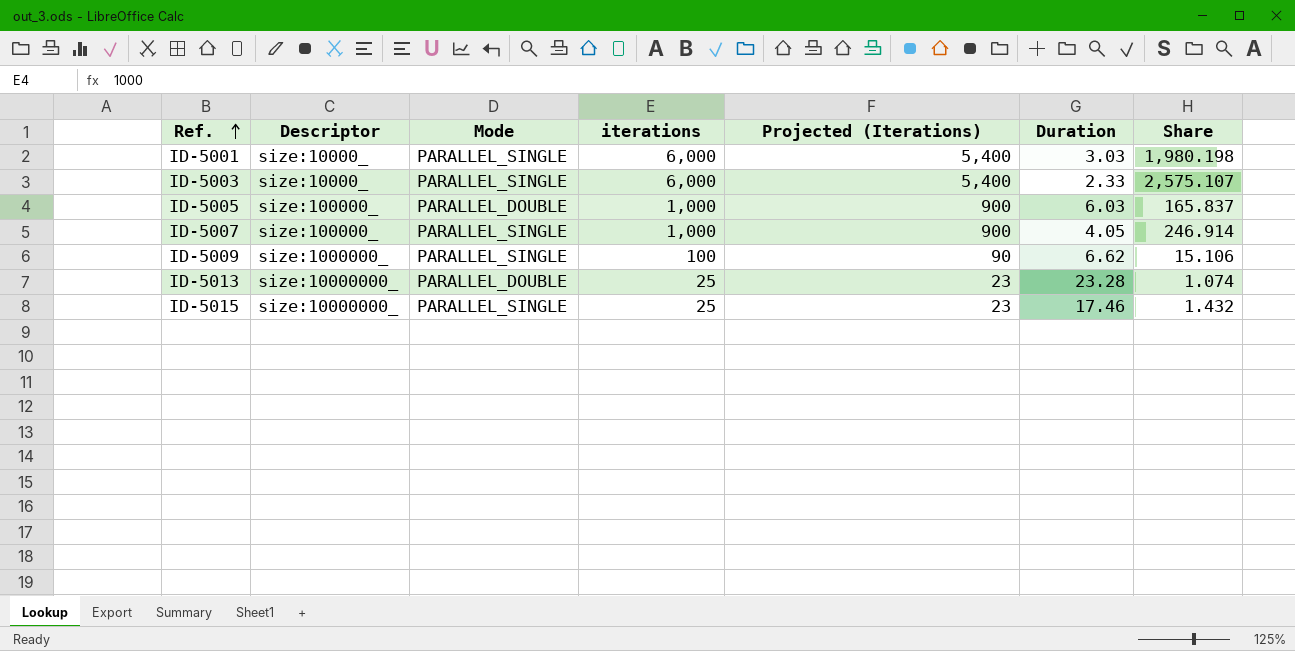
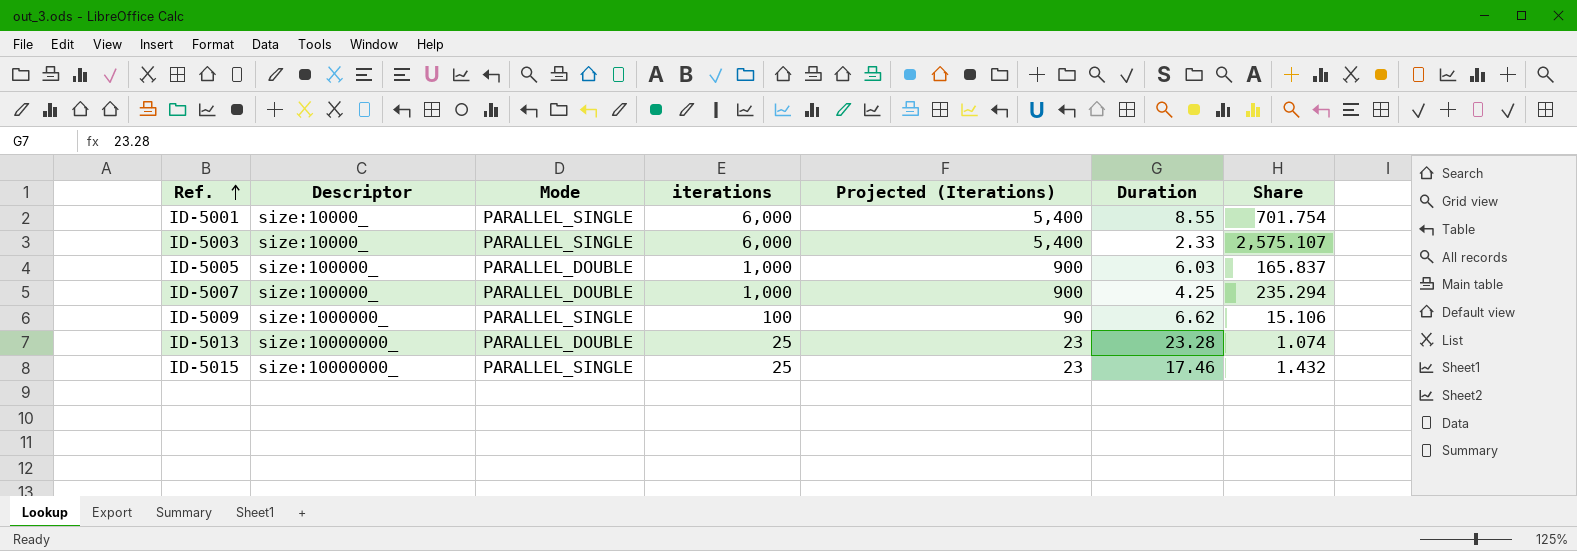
ID-5001 | Duration: 3.03 -> 8.55
ID-5001 | Share: 1,980.198 -> 701.754
ID-5007 | Mode: PARALLEL_SINGLE -> PARALLEL_DOUBLE
ID-5007 | Duration: 4.05 -> 4.25
ID-5007 | Share: 246.914 -> 235.294

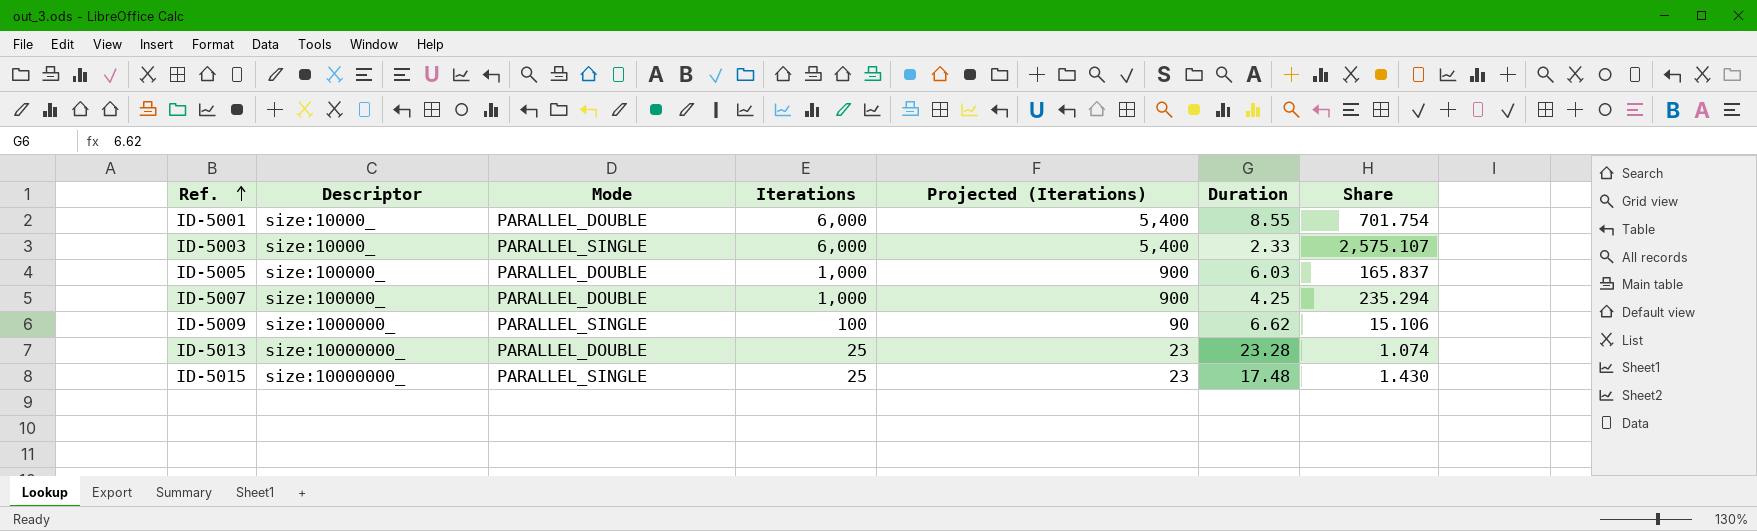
column name: iterations -> Iterations
ID-5001 | Mode: PARALLEL_SINGLE -> PARALLEL_DOUBLE
ID-5015 | Duration: 17.46 -> 17.48
ID-5015 | Share: 1.432 -> 1.430

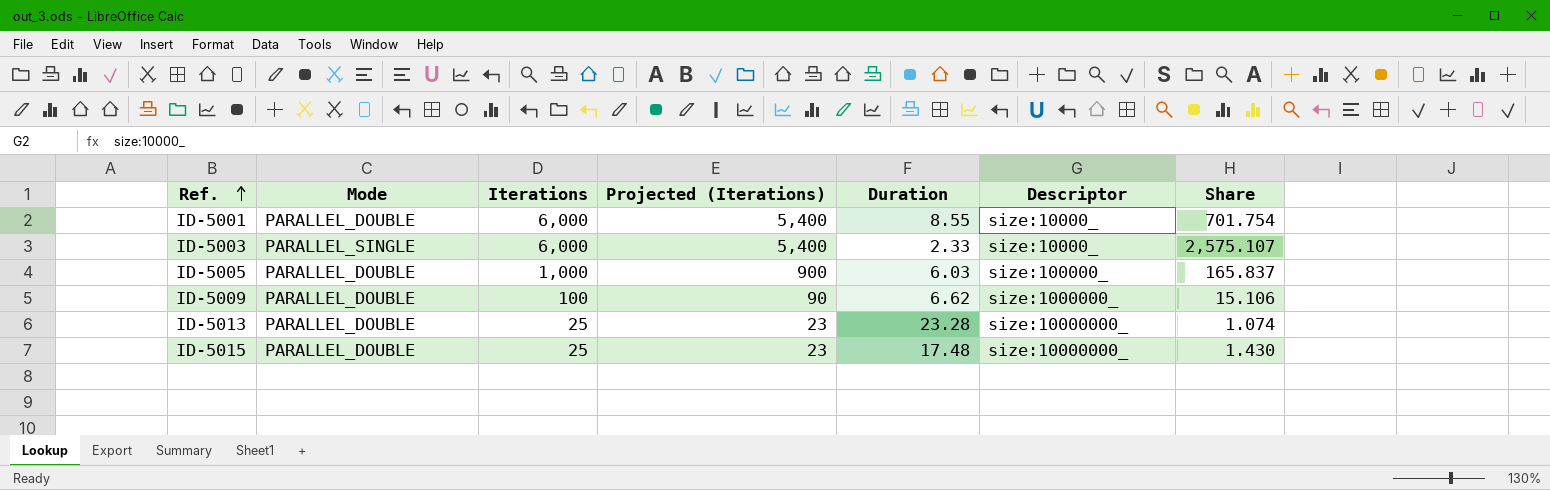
column Descriptor | position: 2 -> 6
row ID-5007: size:100000_ | PARALLEL_DOUBLE | 1,000 | 900 | 4.25 | 235.294 -> none
ID-5009 | Mode: PARALLEL_SINGLE -> PARALLEL_DOUBLE
ID-5015 | Mode: PARALLEL_SINGLE -> PARALLEL_DOUBLE

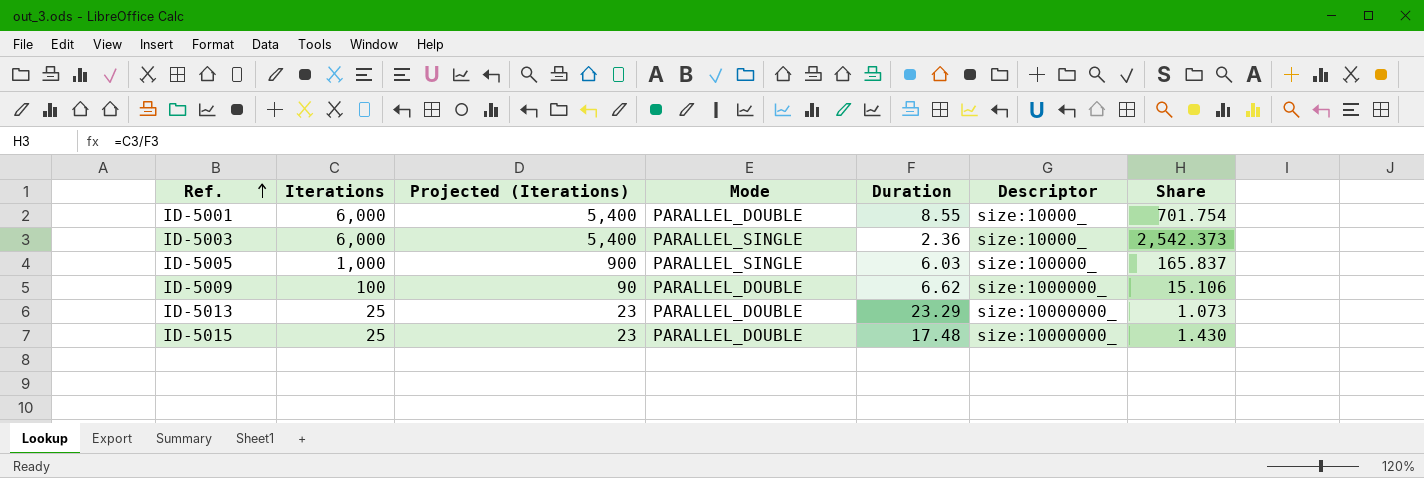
column Mode | position: 2 -> 4
ID-5003 | Duration: 2.33 -> 2.36
ID-5003 | Share: 2,575.107 -> 2,542.373
ID-5005 | Mode: PARALLEL_DOUBLE -> PARALLEL_SINGLE
ID-5013 | Duration: 23.28 -> 23.29
ID-5013 | Share: 1.074 -> 1.073

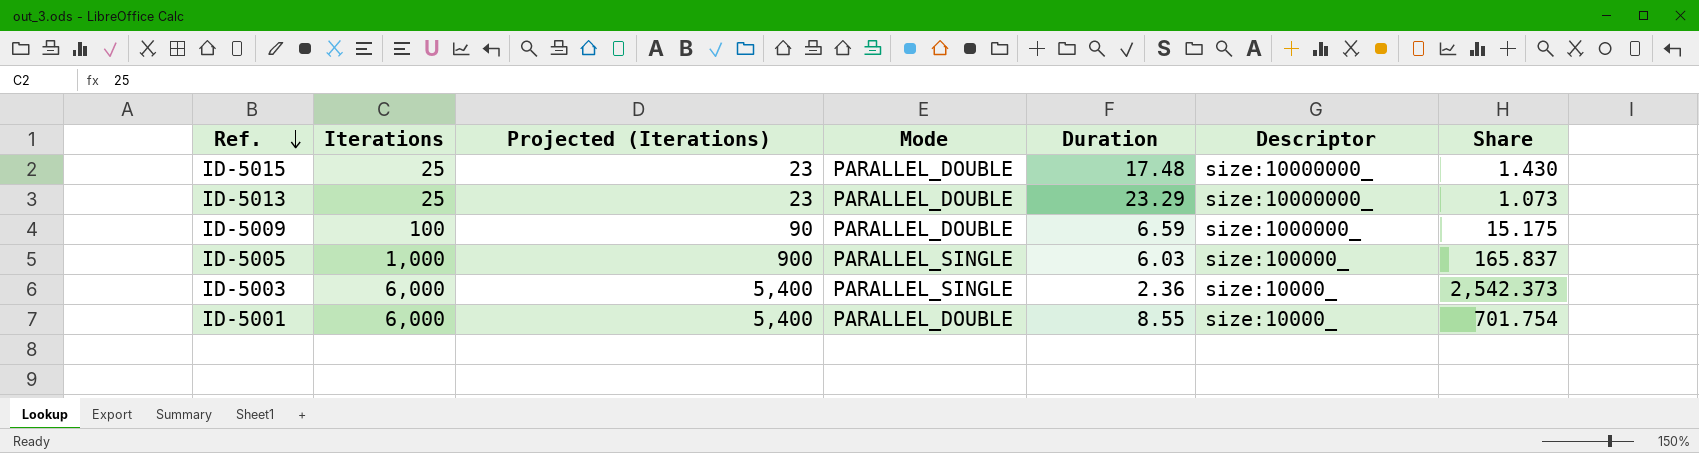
row order: Ref. ascending -> Ref. descending
ID-5009 | Duration: 6.62 -> 6.59
ID-5009 | Share: 15.106 -> 15.175

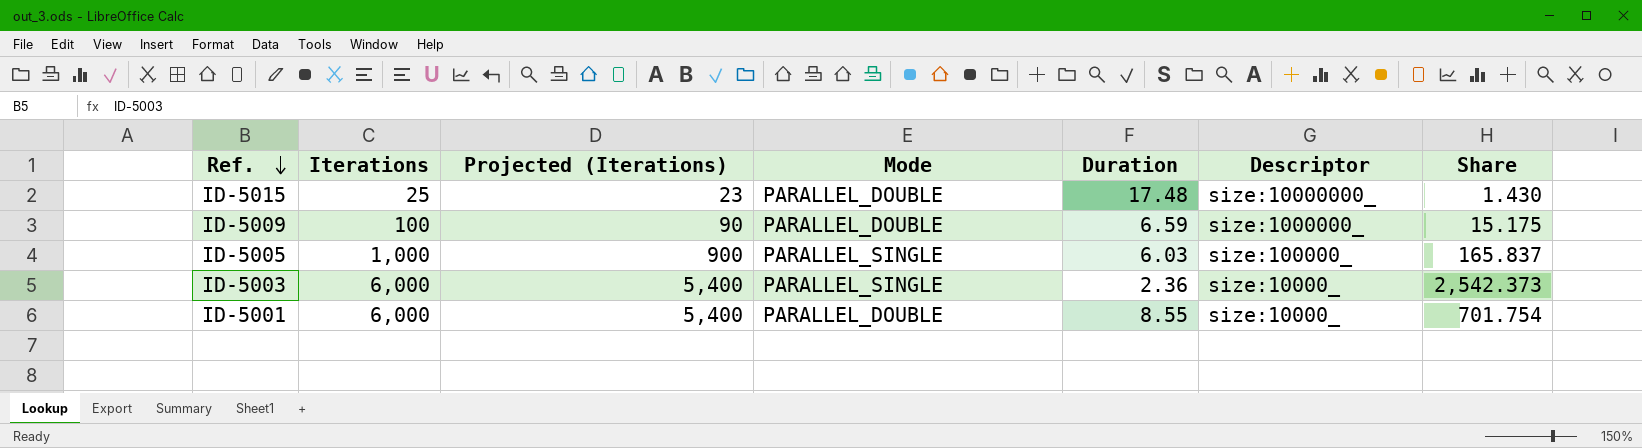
row ID-5013: 25 | 23 | PARALLEL_DOUBLE | 23.29 | size:10000000_ | 1.073 -> none

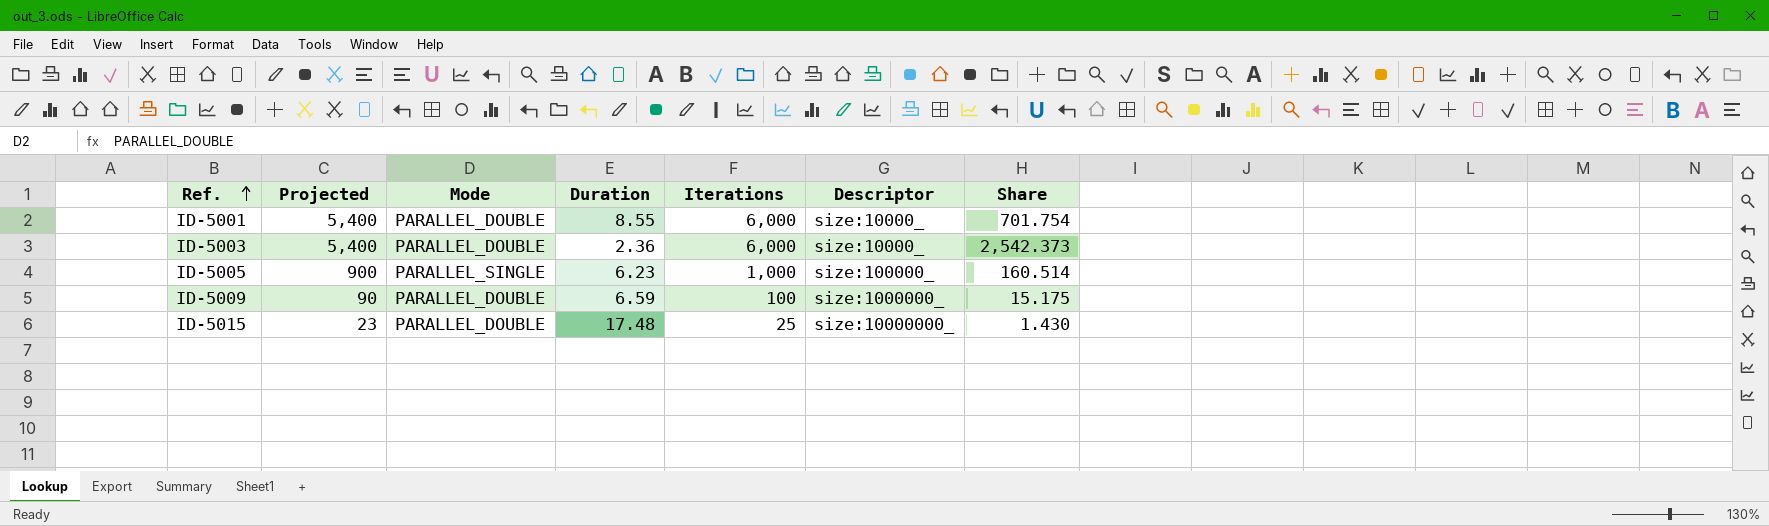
row order: Ref. descending -> Ref. ascending
column name: Projected (Iterations) -> Projected
column Iterations | position: 2 -> 5
ID-5003 | Mode: PARALLEL_SINGLE -> PARALLEL_DOUBLE
ID-5005 | Duration: 6.03 -> 6.23
ID-5005 | Share: 165.837 -> 160.514

